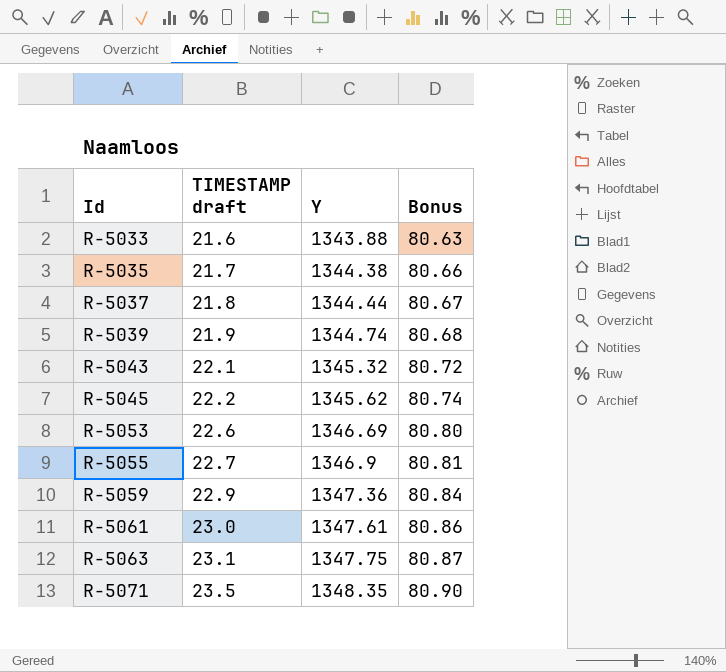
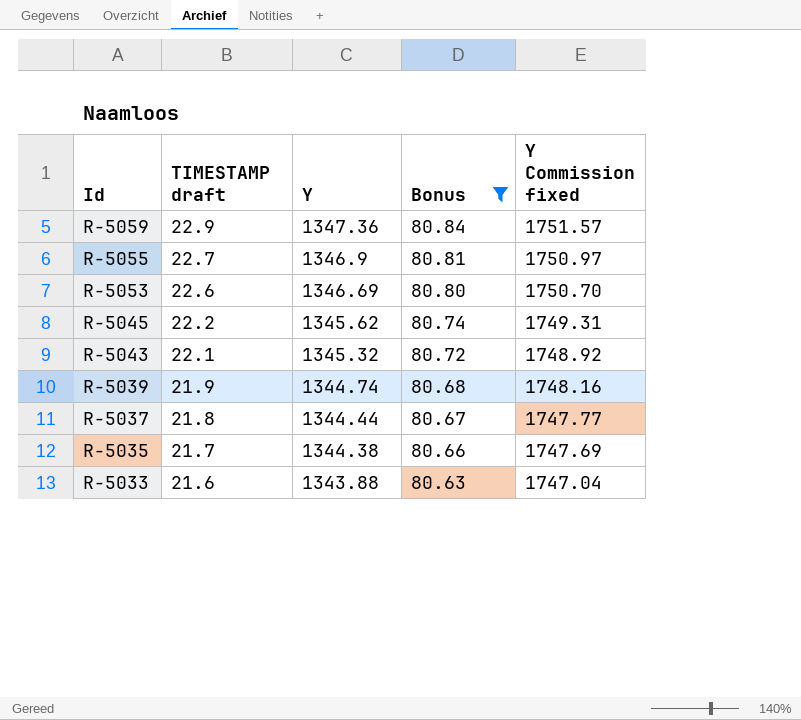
filter: none -> Bonus <= 80.84
row order: Id ascending -> Id descending
column Y Commission fixed | formula: none -> [Y] * 1.3

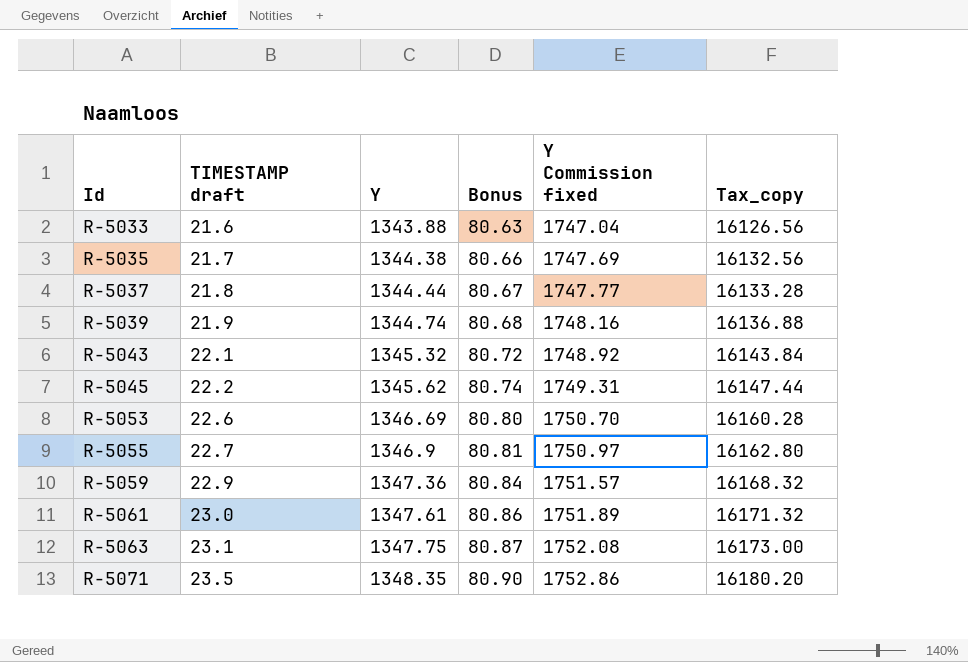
filter: Bonus <= 80.84 -> none
row order: Id descending -> Id ascending
column Tax_copy | formula: none -> [Y] * 12

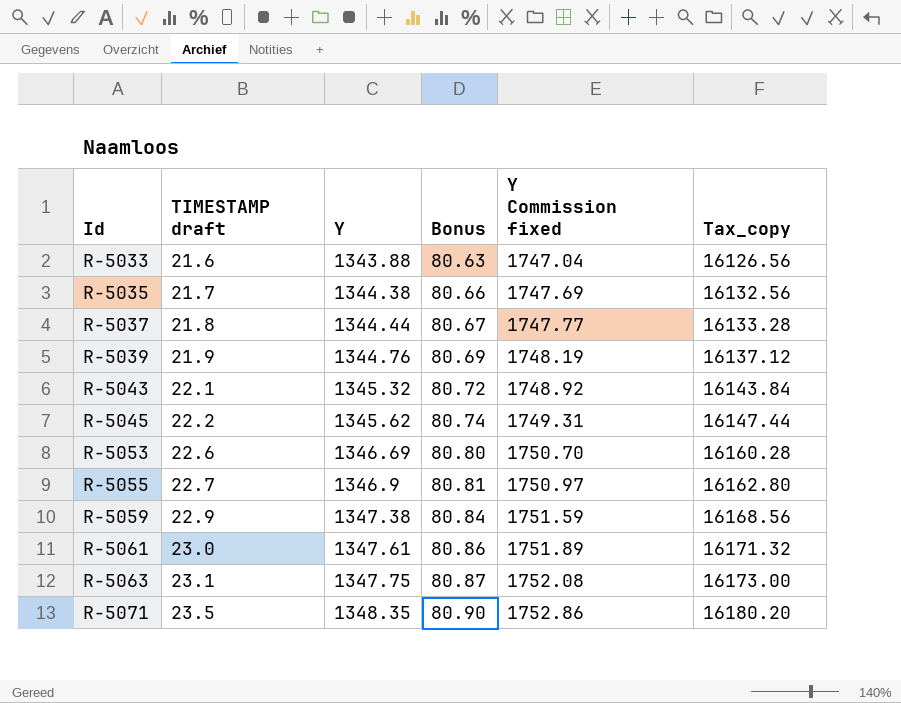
R-5039 | Y: 1344.74 -> 1344.76
R-5039 | Bonus: 80.68 -> 80.69
R-5039 | Y Commission fixed: 1748.16 -> 1748.19
R-5039 | Tax_copy: 16136.88 -> 16137.12
R-5059 | Y: 1347.36 -> 1347.38
R-5059 | Y Commission fixed: 1751.57 -> 1751.59
R-5059 | Tax_copy: 16168.32 -> 16168.56

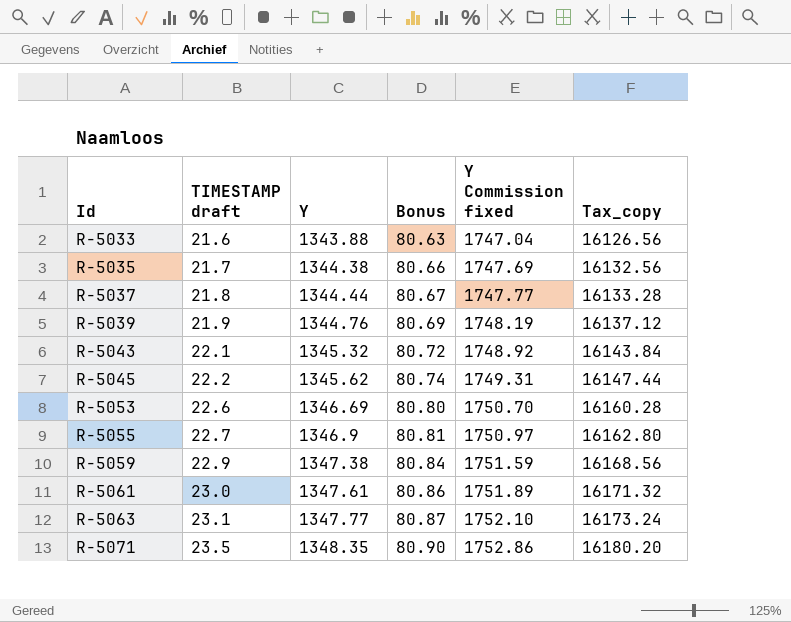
R-5063 | Y: 1347.75 -> 1347.77
R-5063 | Y Commission fixed: 1752.08 -> 1752.10
R-5063 | Tax_copy: 16173.00 -> 16173.24

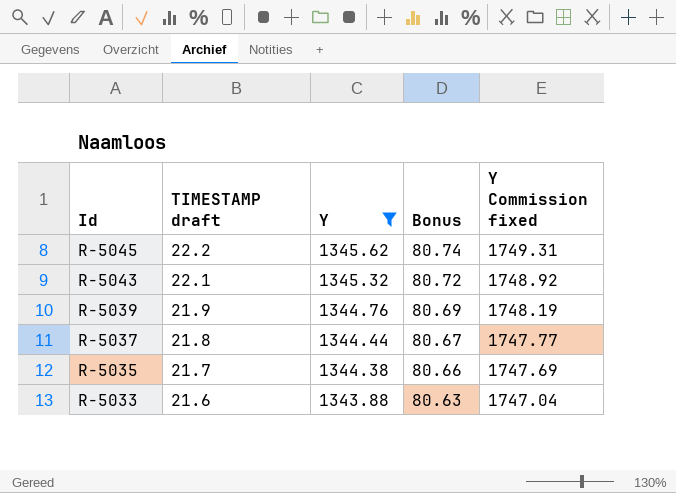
filter: none -> Y <= 1345.62
row order: Id ascending -> Id descending
column Tax_copy | formula: [Y] * 12 -> none

